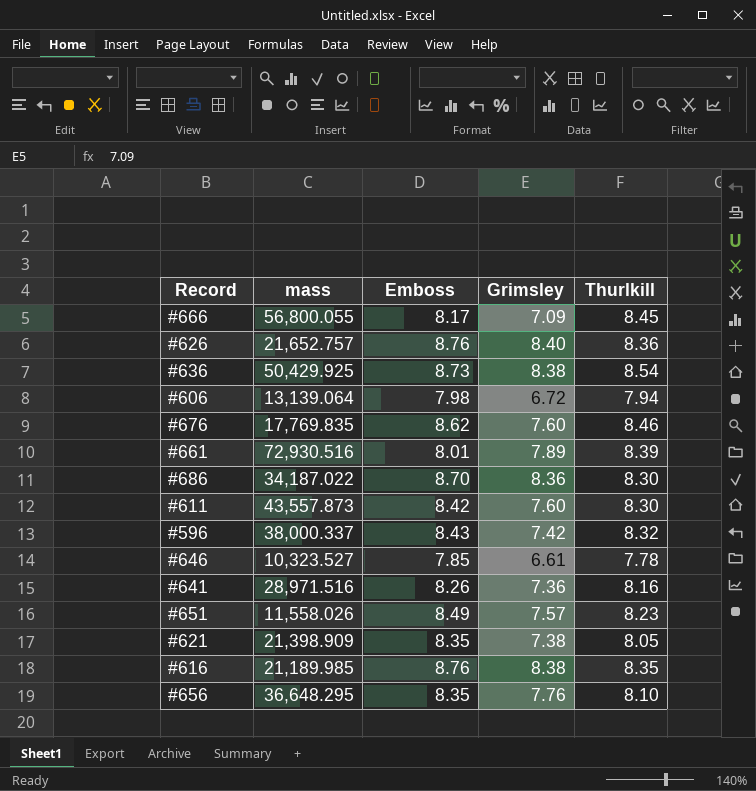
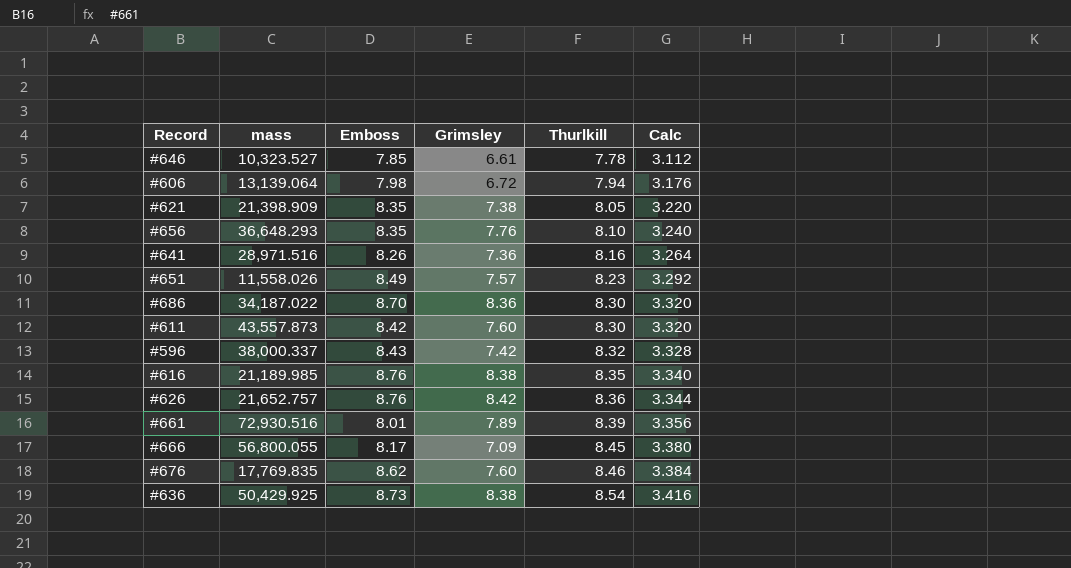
row order: none -> Thurlkill ascending
column Calc | formula: none -> [Thurlkill] * 0.4
#656 | mass: 36,648.295 -> 36,648.293
#626 | Grimsley: 8.40 -> 8.42

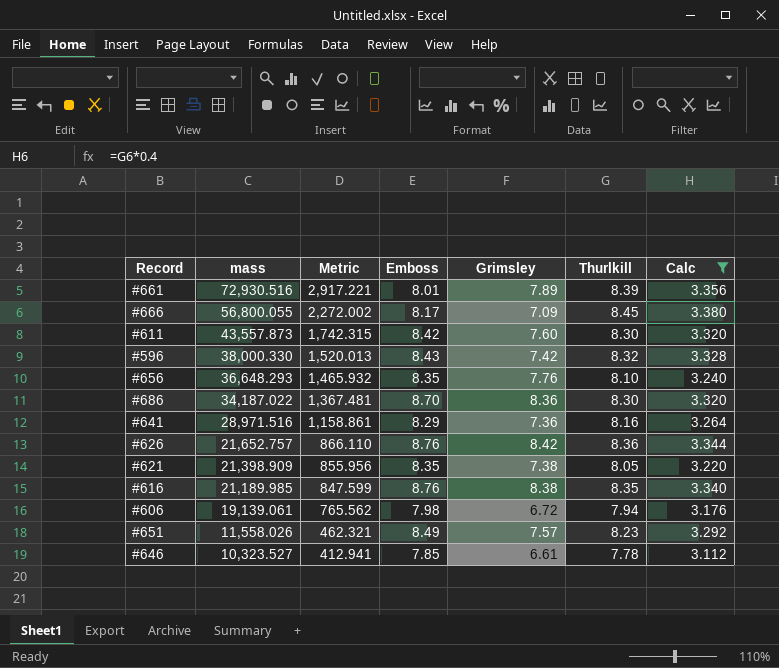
filter: none -> Calc <= 3.380
row order: Thurlkill ascending -> mass descending
column Metric | formula: none -> [mass] * 0.04
#596 | mass: 38,000.337 -> 38,000.330
#641 | Emboss: 8.26 -> 8.29
#606 | mass: 13,139.064 -> 19,139.061

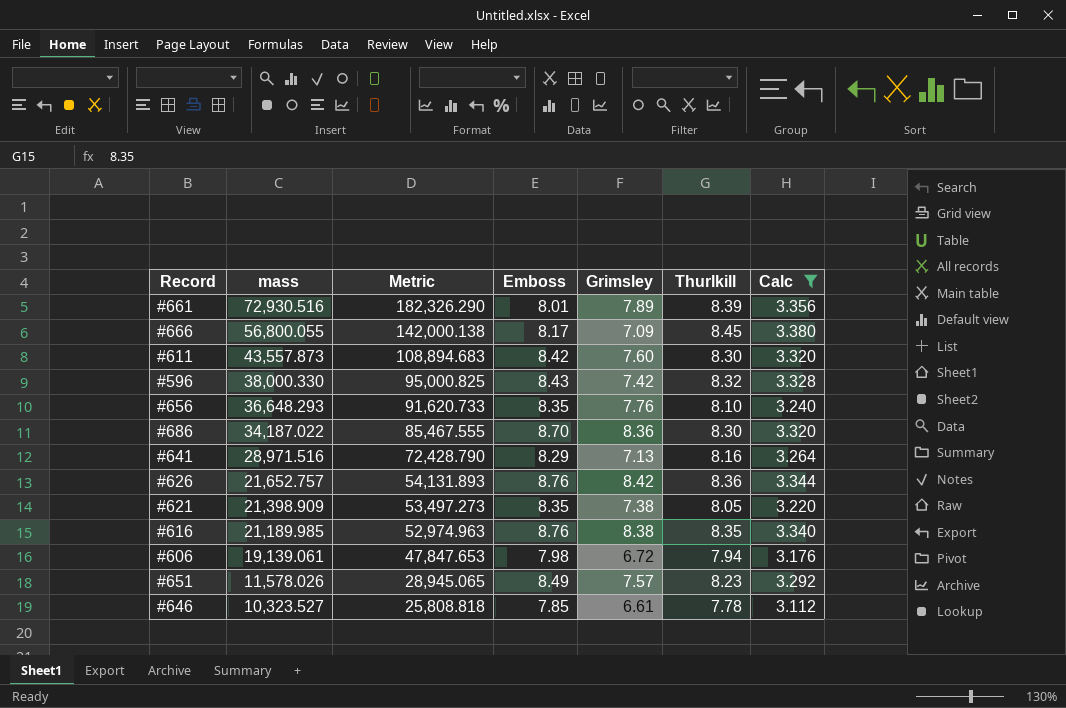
column Metric | formula: [mass] * 0.04 -> [mass] * 2.5
#641 | Grimsley: 7.36 -> 7.13
#651 | mass: 11,558.026 -> 11,578.026

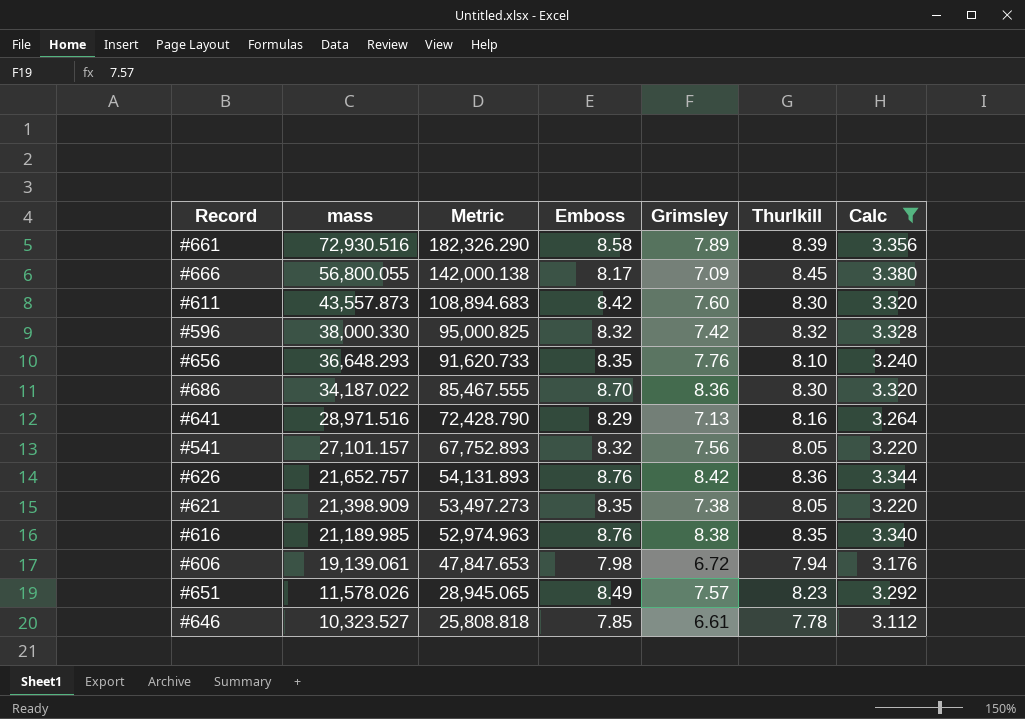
#661 | Emboss: 8.01 -> 8.58
#596 | Emboss: 8.43 -> 8.32
row #541: none -> 27,101.157 | 67,752.893 | 8.32 | 7.56 | 8.05 | 3.220

